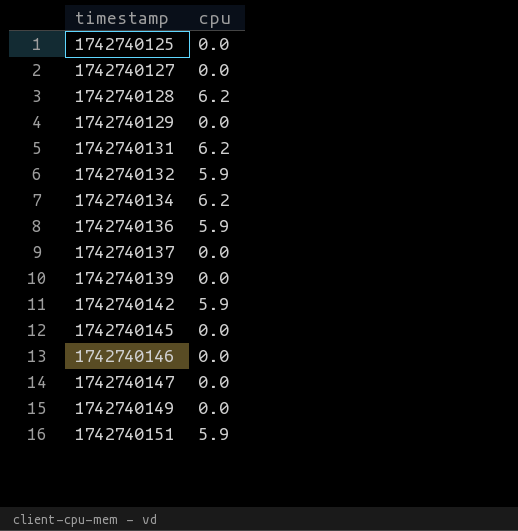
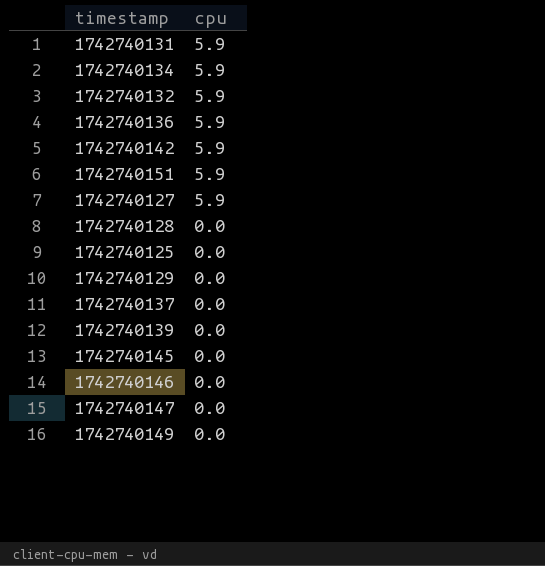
row order: timestamp ascending -> cpu descending
1742740131 | cpu: 6.2 -> 5.9
1742740134 | cpu: 6.2 -> 5.9
1742740127 | cpu: 0.0 -> 5.9
1742740128 | cpu: 6.2 -> 0.0

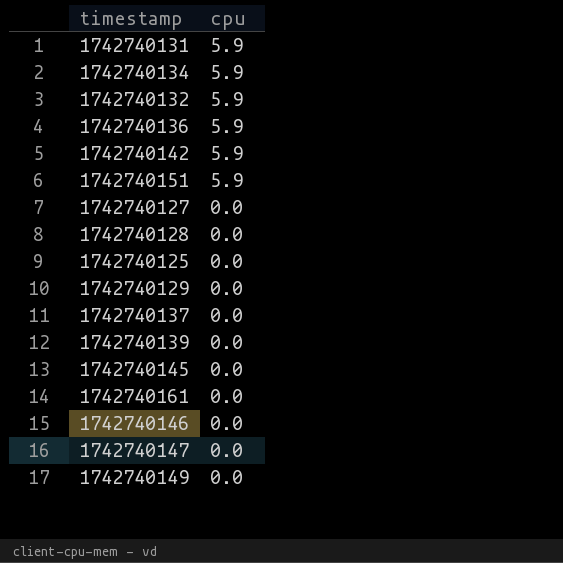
1742740127 | cpu: 5.9 -> 0.0
row 1742740161: none -> 0.0

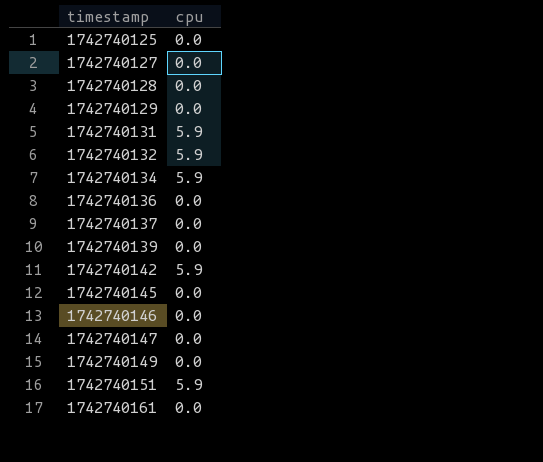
row order: cpu descending -> timestamp ascending
1742740136 | cpu: 5.9 -> 0.0

